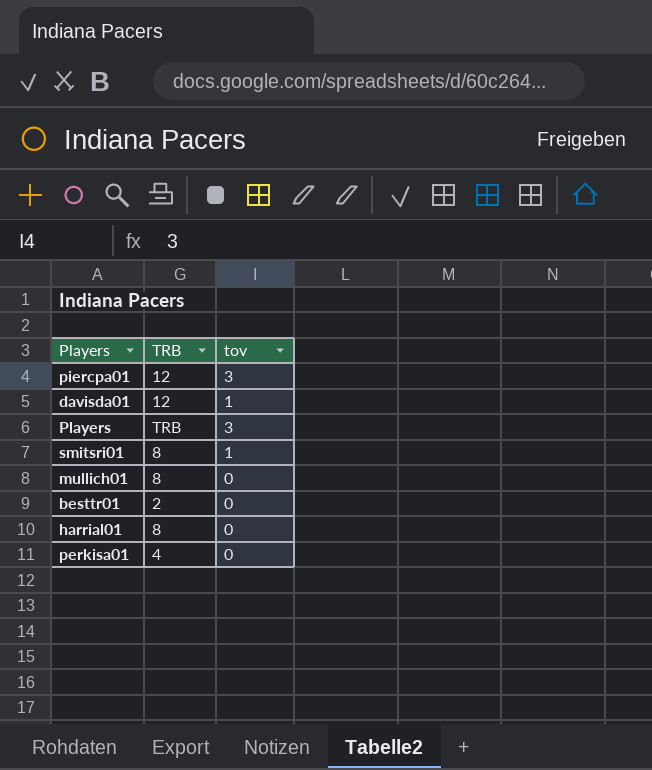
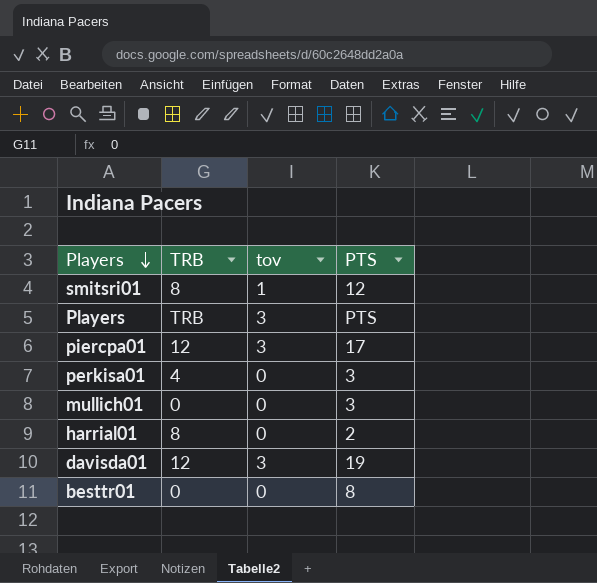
row order: none -> Players descending
column PTS | position: none -> 4
mullich01 | TRB: 8 -> 0
davisda01 | tov: 1 -> 3
besttr01 | TRB: 2 -> 0

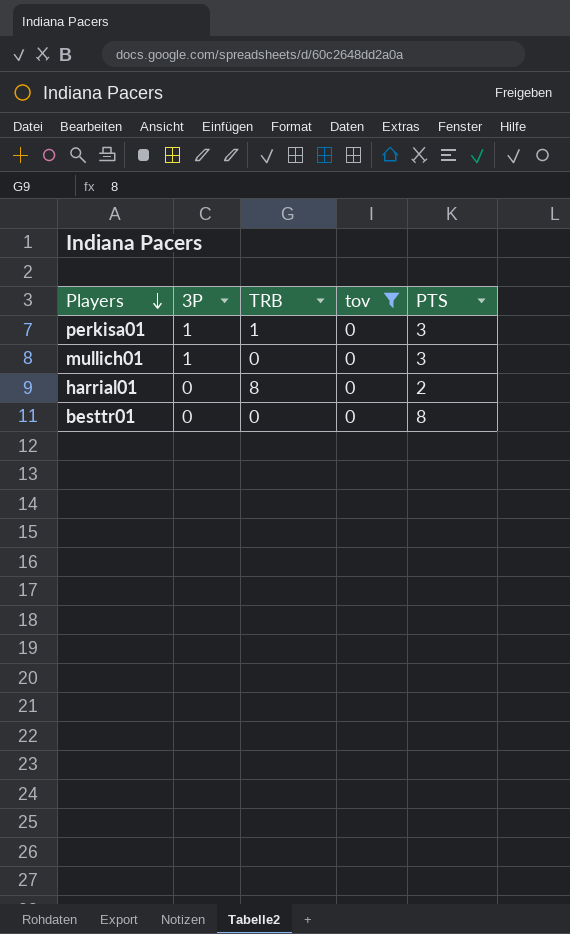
filter: none -> tov = 0
column 3P | position: none -> 2
perkisa01 | TRB: 4 -> 1

